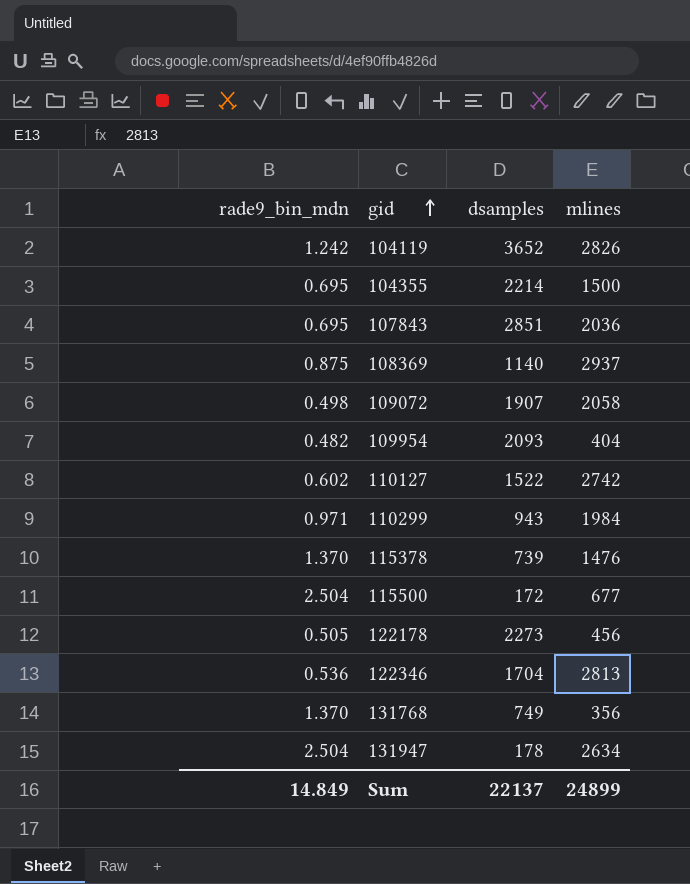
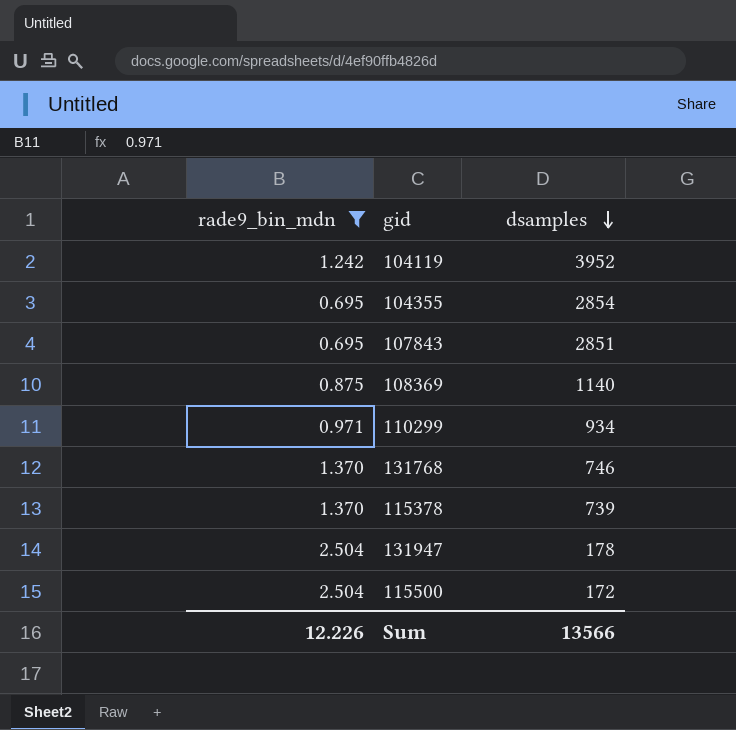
filter: none -> rade9_bin_mdn >= 0.695
row order: gid ascending -> dsamples descending
column mlines | position: 4 -> none
104119 | dsamples: 3652 -> 3952
104355 | dsamples: 2214 -> 2854
110299 | dsamples: 943 -> 934
131768 | dsamples: 749 -> 746
Sum | rade9_bin_mdn: 14.849 -> 12.226
Sum | dsamples: 22137 -> 13566

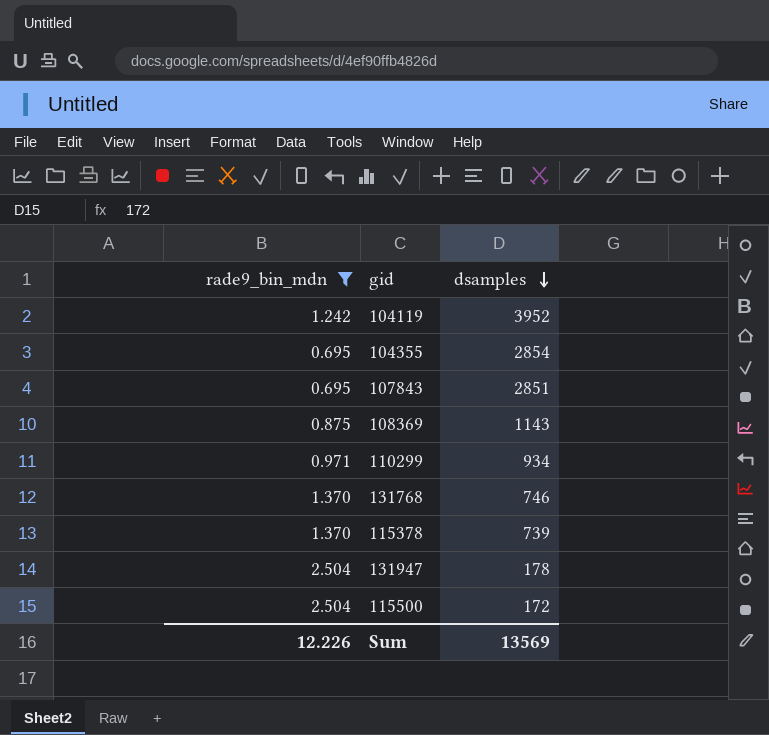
108369 | dsamples: 1140 -> 1143
Sum | dsamples: 13566 -> 13569

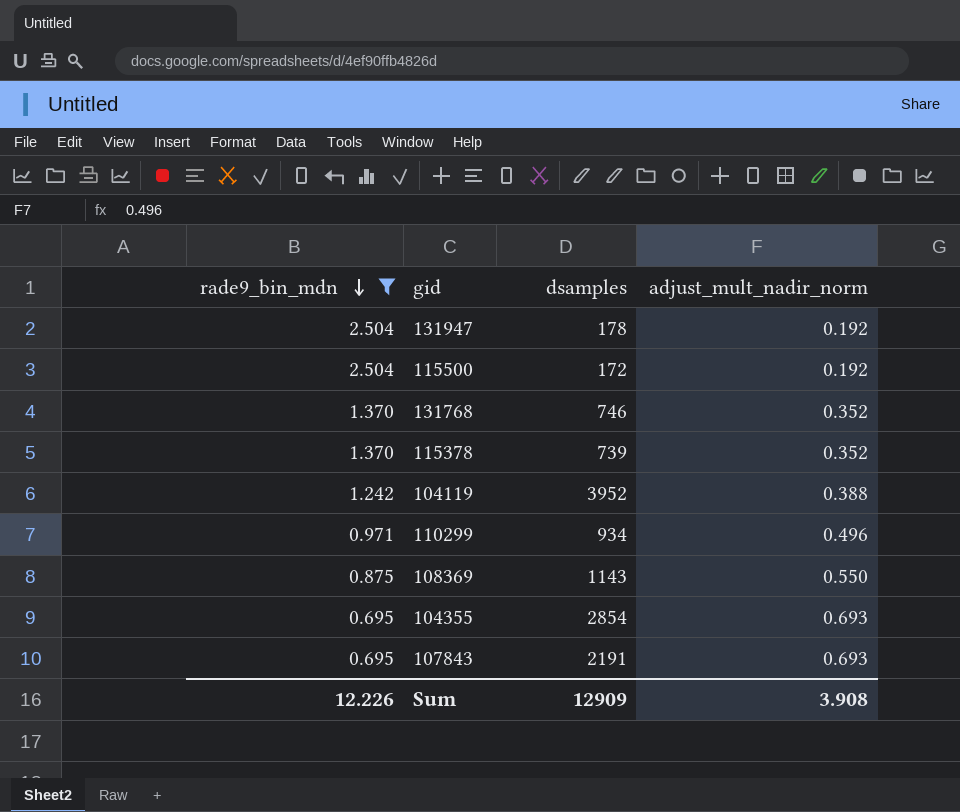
row order: dsamples descending -> rade9_bin_mdn descending
column adjust_mult_nadir_norm | position: none -> 4
107843 | dsamples: 2851 -> 2191
Sum | dsamples: 13569 -> 12909

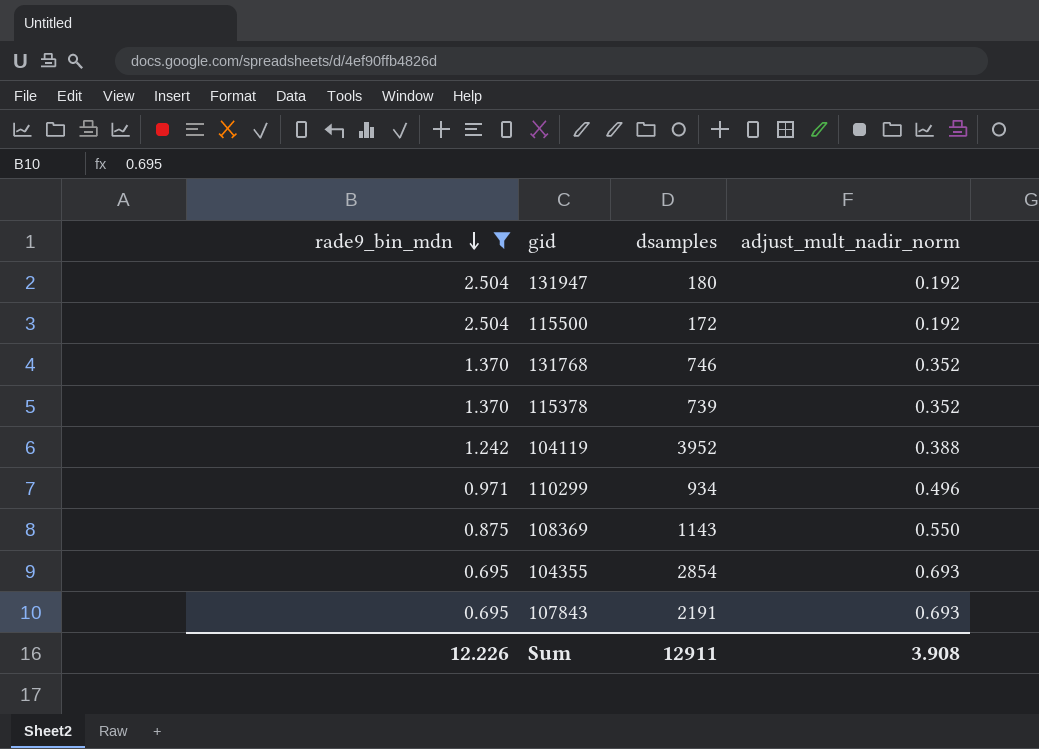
131947 | dsamples: 178 -> 180
Sum | dsamples: 12909 -> 12911

